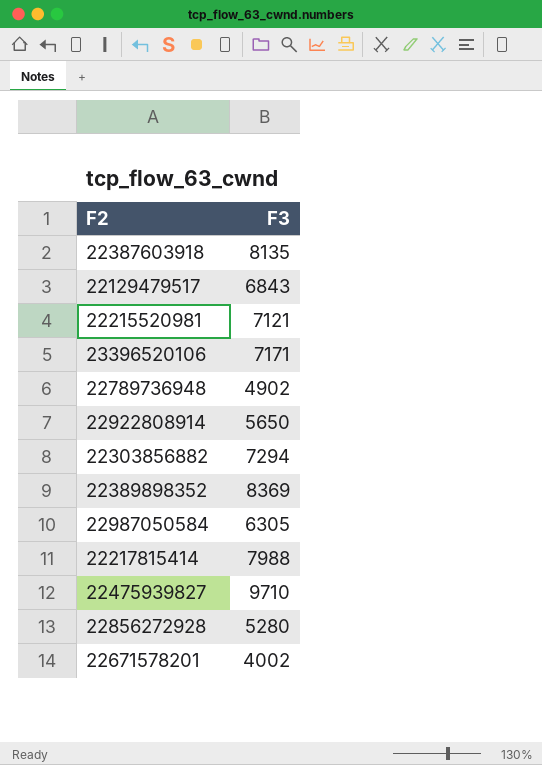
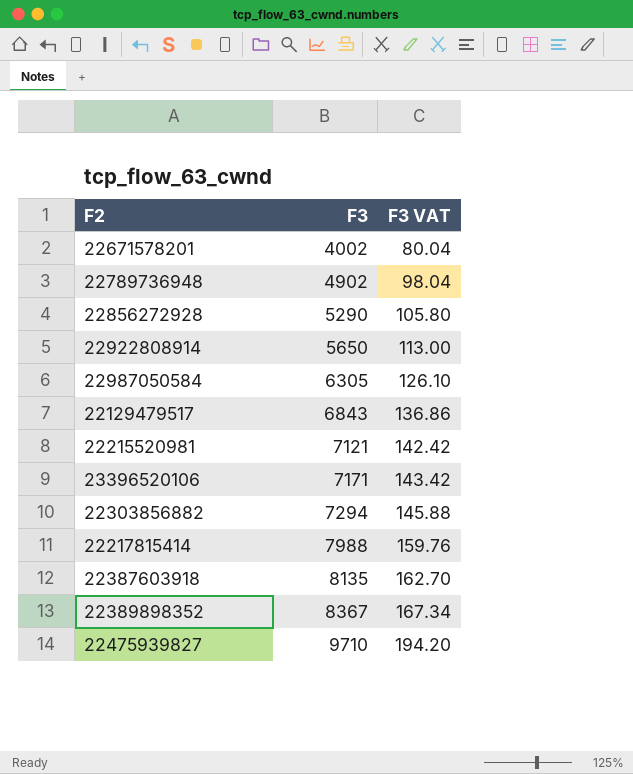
row order: none -> F3 ascending
column F3 VAT | formula: none -> [F3] * 0.02
22856272928 | F3: 5280 -> 5290
22389898352 | F3: 8369 -> 8367

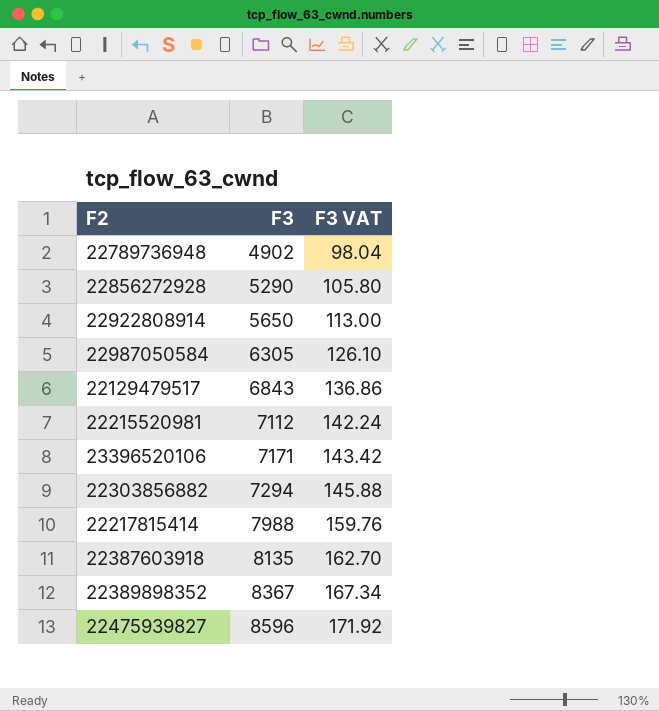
row 22671578201: 4002 | 80.04 -> none
22215520981 | F3: 7121 -> 7112
22215520981 | F3 VAT: 142.42 -> 142.24
22475939827 | F3: 9710 -> 8596
22475939827 | F3 VAT: 194.20 -> 171.92

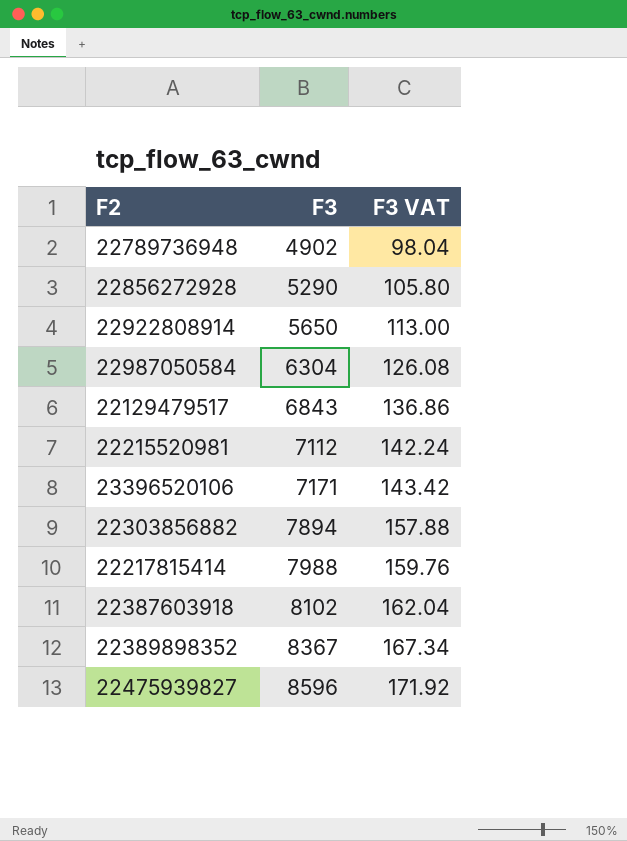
22987050584 | F3: 6305 -> 6304
22987050584 | F3 VAT: 126.10 -> 126.08
22303856882 | F3: 7294 -> 7894
22303856882 | F3 VAT: 145.88 -> 157.88
22387603918 | F3: 8135 -> 8102
22387603918 | F3 VAT: 162.70 -> 162.04

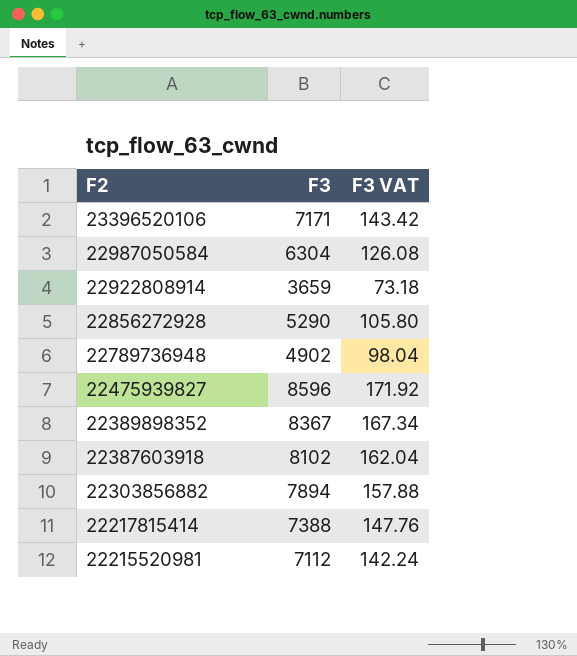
row order: F3 ascending -> F2 descending
row 22129479517: 6843 | 136.86 -> none
22922808914 | F3: 5650 -> 3659
22922808914 | F3 VAT: 113.00 -> 73.18
22217815414 | F3: 7988 -> 7388
22217815414 | F3 VAT: 159.76 -> 147.76

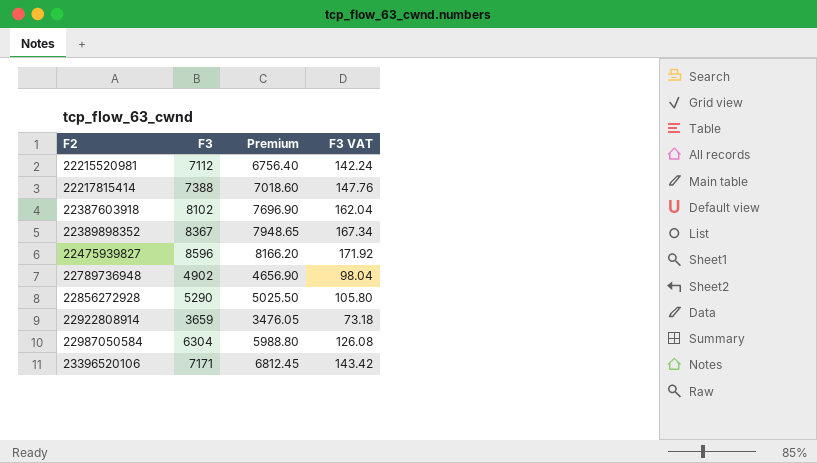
row order: F2 descending -> F2 ascending
column Premium | formula: none -> [F3] * 0.95
row 22303856882: 7894 | 157.88 -> none

